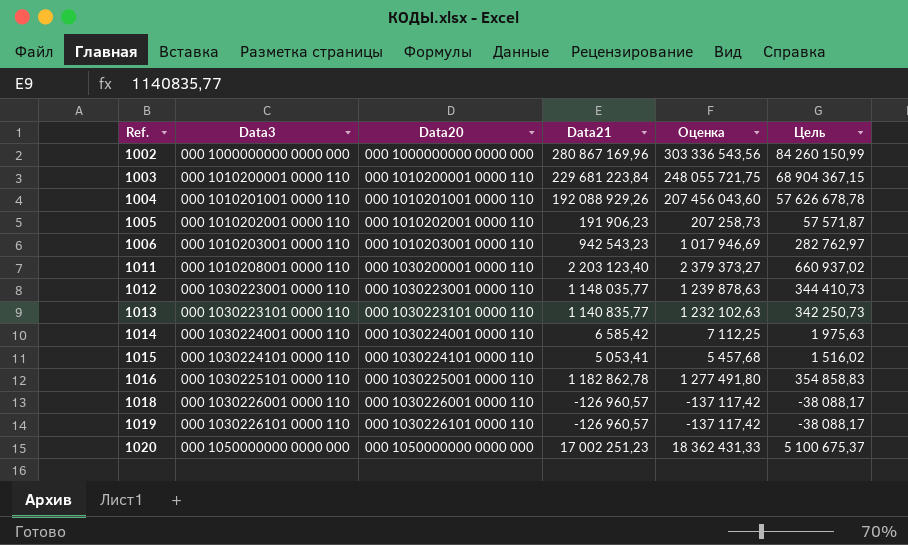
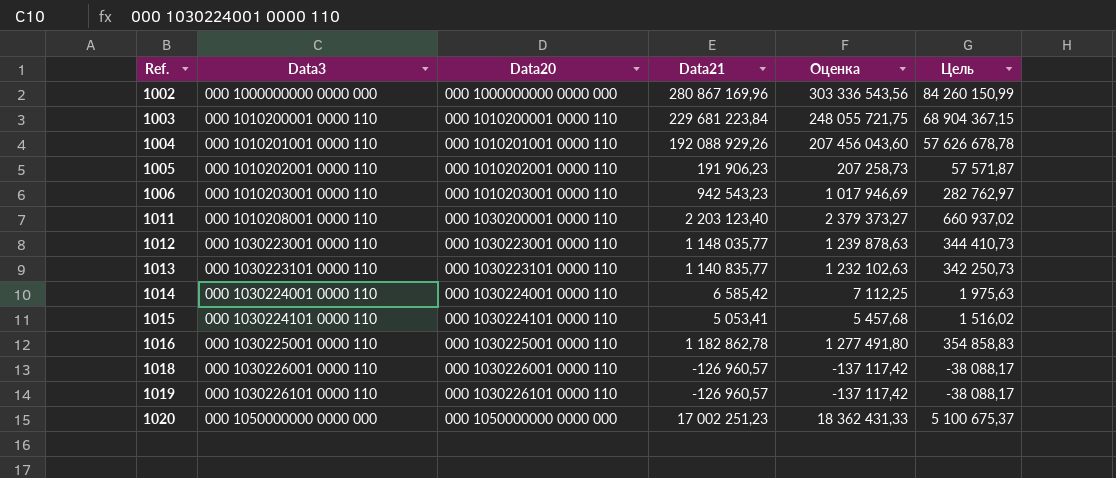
1016 | Data3: 000 1030225101 0000 110 -> 000 1030225001 0000 110

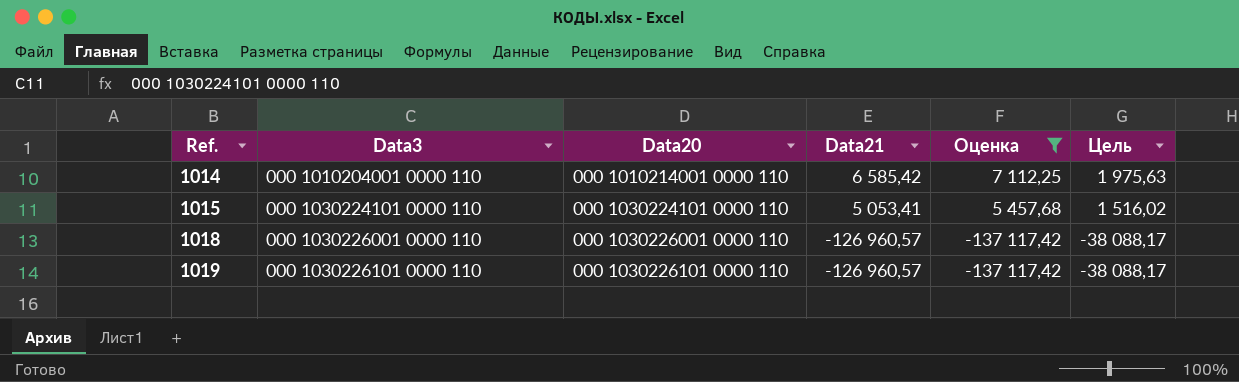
filter: none -> Оценка <= 7 112,25
1014 | Data3: 000 1030224001 0000 110 -> 000 1010204001 0000 110
1014 | Data20: 000 1030224001 0000 110 -> 000 1010214001 0000 110

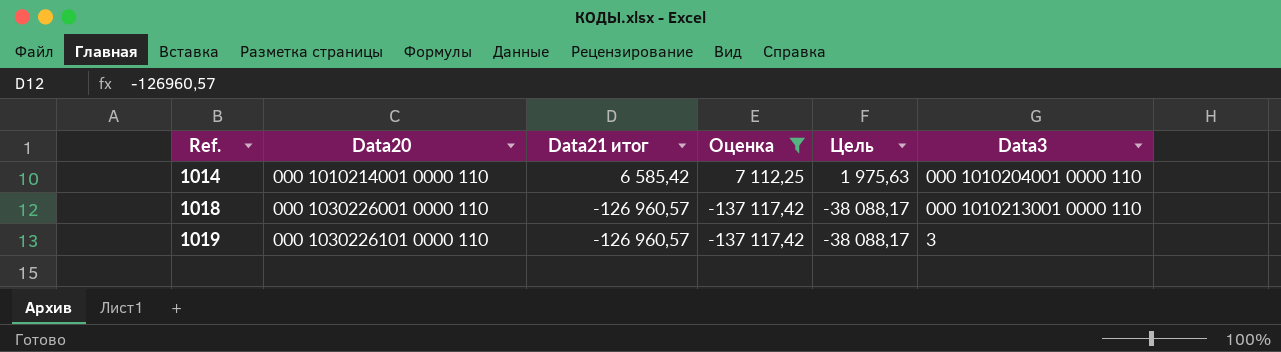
column name: Data21 -> Data21 итог
column Data3 | position: 2 -> 6
row 1015: 000 1030224101 0000 110 | 000 1030224101 0000 110 | 5 053,41 | 5 457,68 | 1 516,02 -> none
1018 | Data3: 000 1030226001 0000 110 -> 000 1010213001 0000 110
1019 | Data3: 000 1030226101 0000 110 -> 3

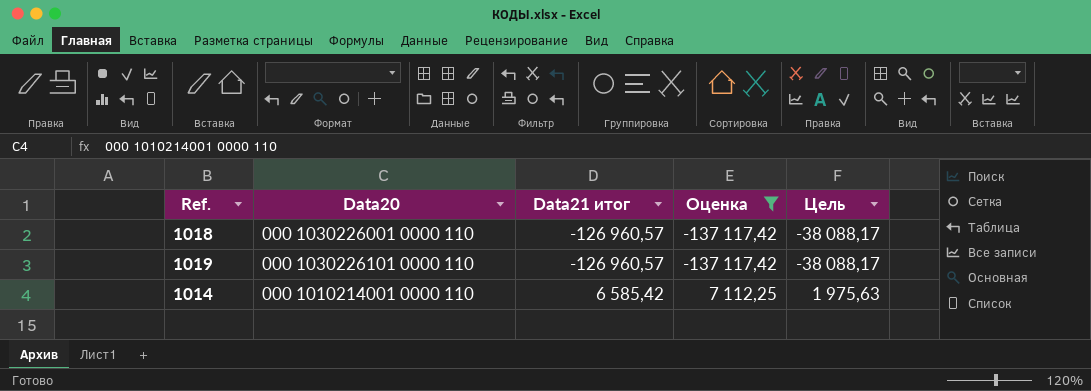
row order: Ref. ascending -> Data21 итог ascending
column Data3 | position: 6 -> none

